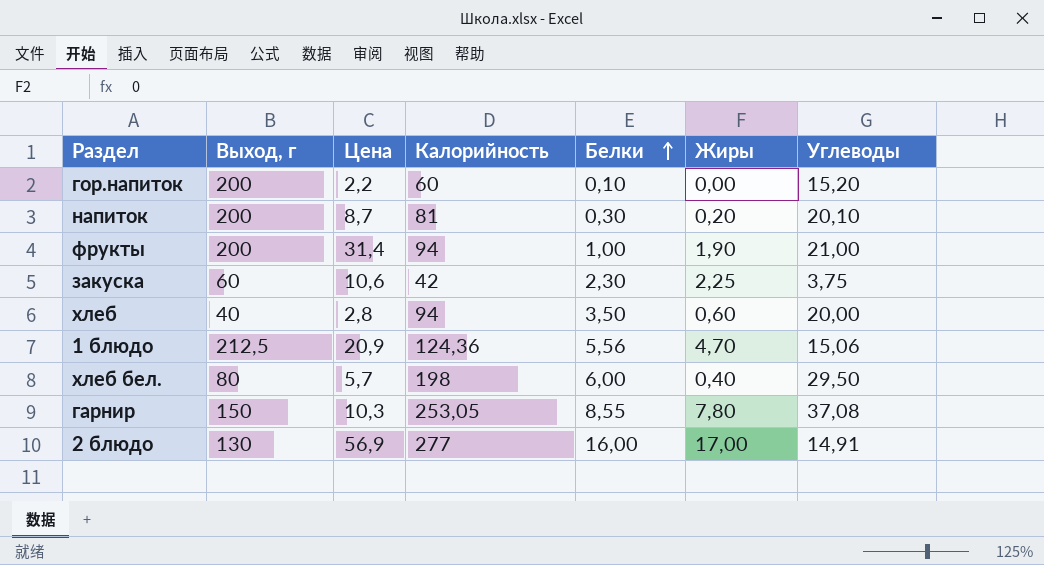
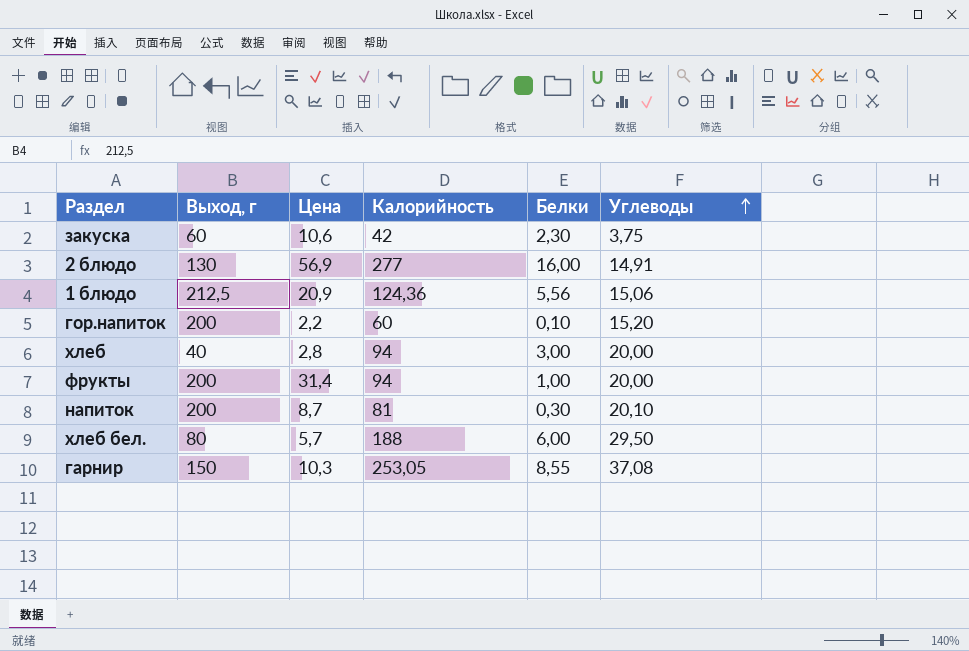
row order: Белки ascending -> Углеводы ascending
column Жиры | position: 6 -> none
хлеб | Белки: 3,50 -> 3,00
фрукты | Углеводы: 21,00 -> 20,00
хлеб бел. | Калорийность: 198 -> 188

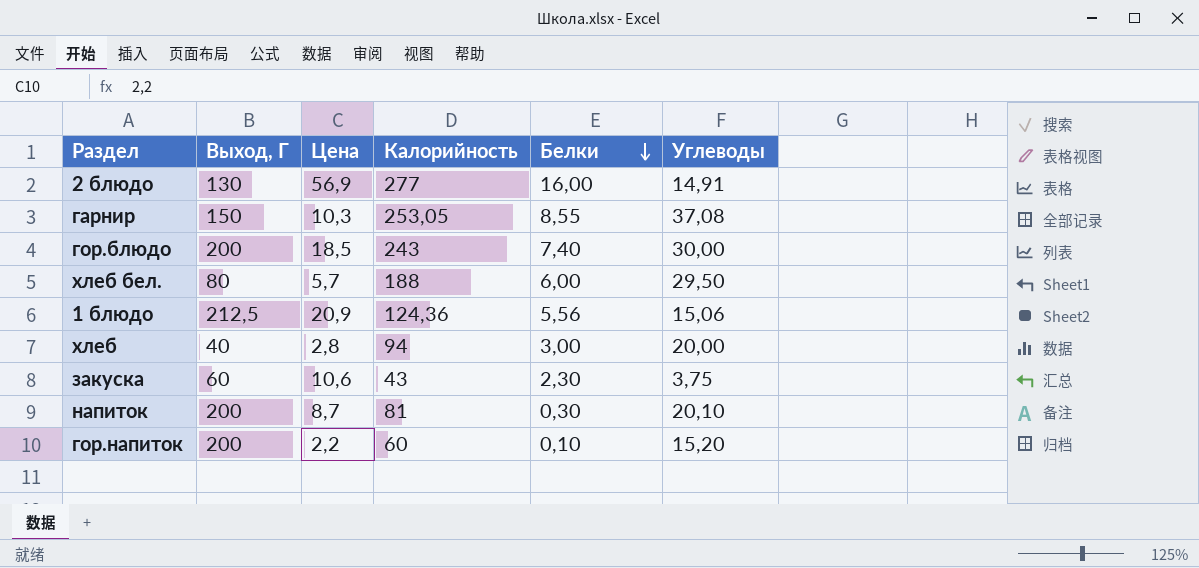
row order: Углеводы ascending -> Белки descending
column name: Выход, г -> Выход, Г
row фрукты: 200 | 31,4 | 94 | 1,00 | 20,00 -> none
row гор.блюдо: none -> 200 | 18,5 | 243 | 7,40 | 30,00
закуска | Калорийность: 42 -> 43

